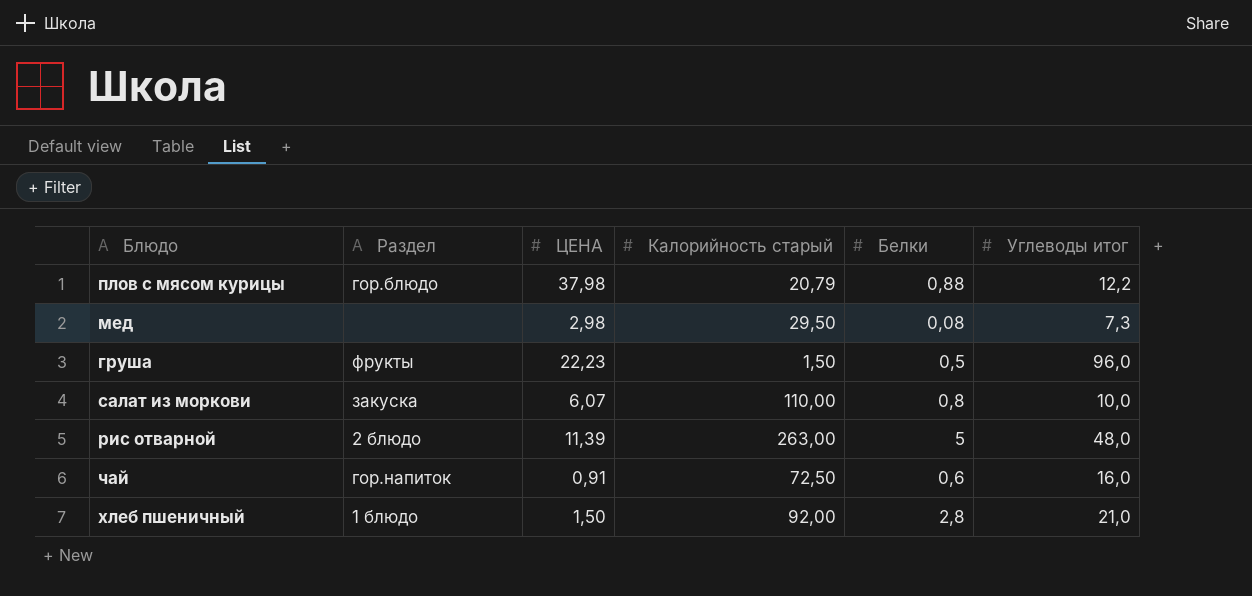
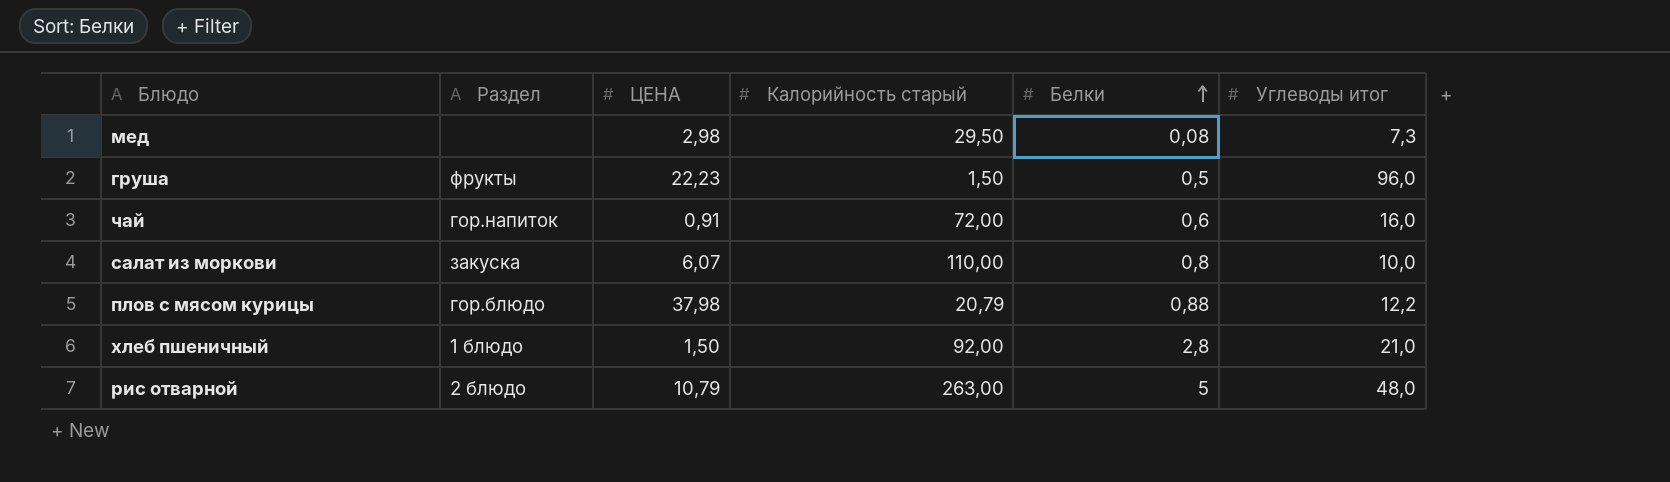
row order: none -> Белки ascending
чай | Калорийность старый: 72,50 -> 72,00
рис отварной | ЦЕНА: 11,39 -> 10,79

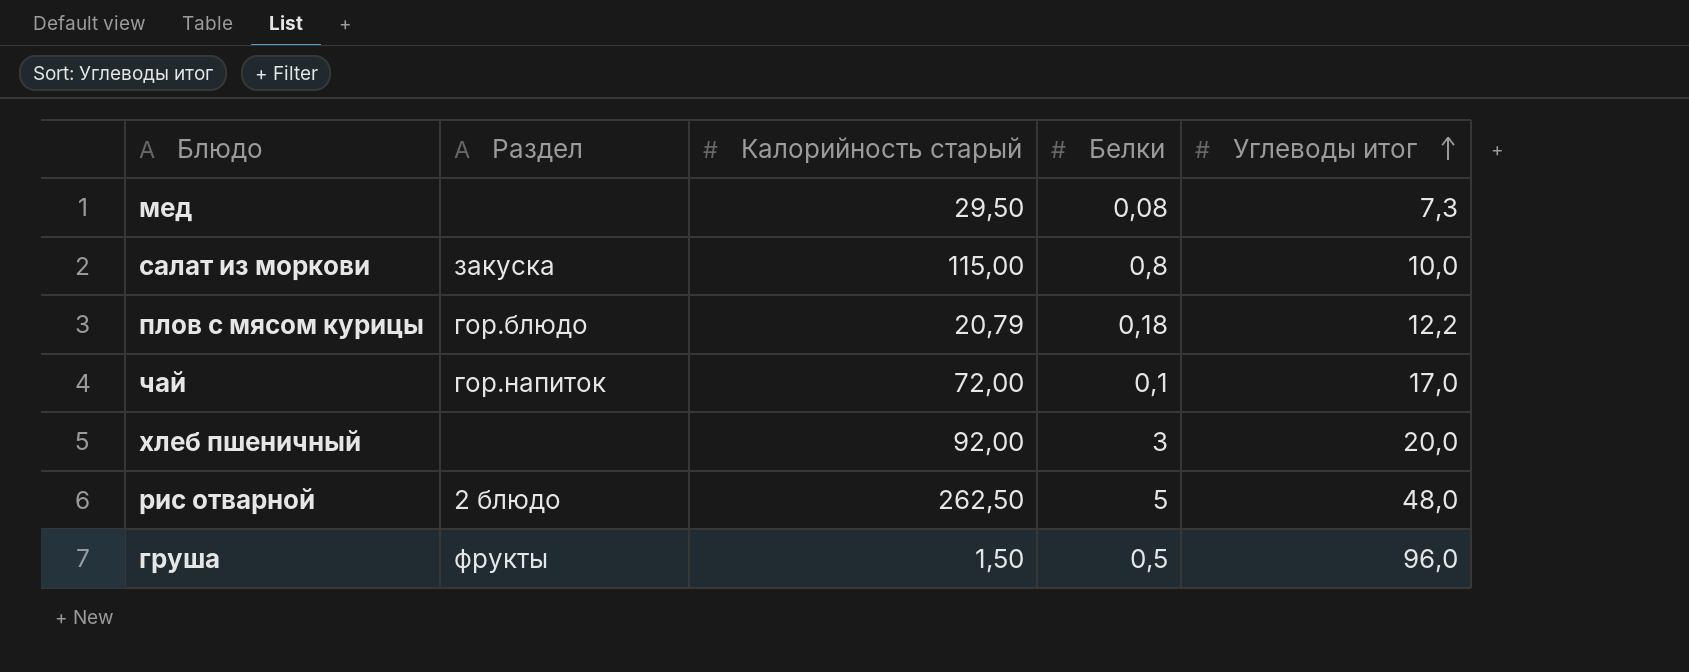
row order: Белки ascending -> Углеводы итог ascending
column ЦЕНА | position: 3 -> none
салат из моркови | Калорийность старый: 110,00 -> 115,00
плов с мясом курицы | Белки: 0,88 -> 0,18
чай | Белки: 0,6 -> 0,1
чай | Углеводы итог: 16,0 -> 17,0
хлеб пшеничный | Раздел: 1 блюдо -> none
хлеб пшеничный | Белки: 2,8 -> 3
хлеб пшеничный | Углеводы итог: 21,0 -> 20,0
рис отварной | Калорийность старый: 263,00 -> 262,50

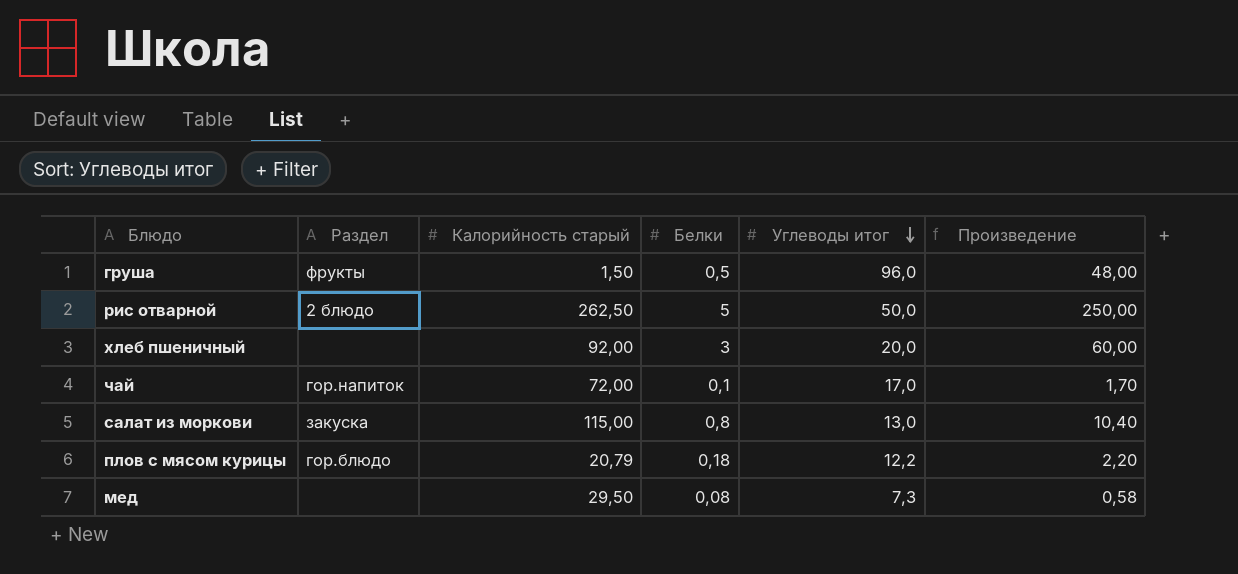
row order: Углеводы итог ascending -> Углеводы итог descending
column Произведение | formula: none -> [Белки] * [Углеводы итог]
рис отварной | Углеводы итог: 48,0 -> 50,0
салат из моркови | Углеводы итог: 10,0 -> 13,0

